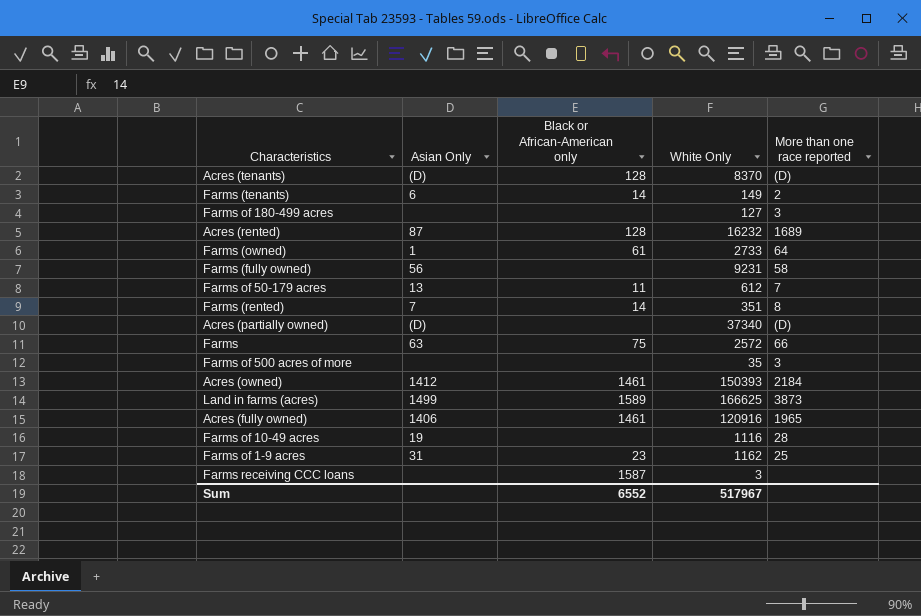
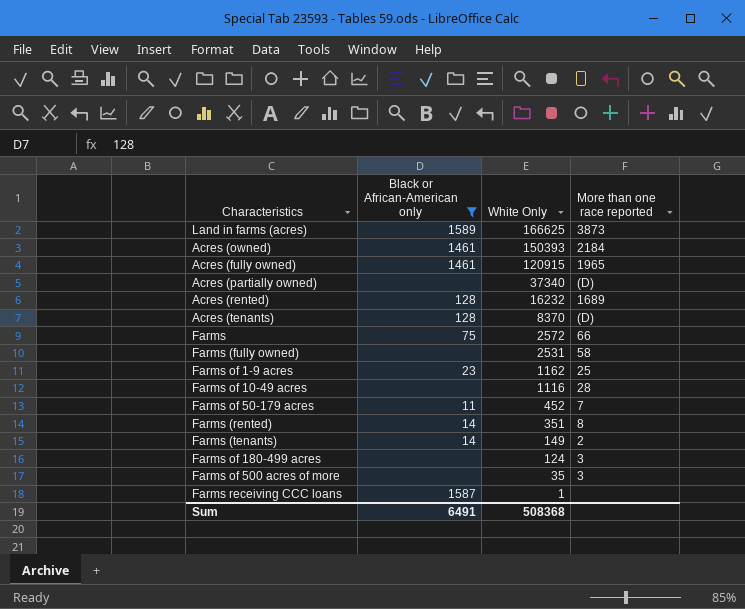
filter: none -> Black or African-American only != 61
row order: none -> White Only descending
column Asian Only | position: 2 -> none
Acres (fully owned) | White Only: 120916 -> 120915
Farms (fully owned) | White Only: 9231 -> 2531
Farms of 50-179 acres | White Only: 612 -> 452
Farms of 180-499 acres | White Only: 127 -> 124
Farms receiving CCC loans | White Only: 3 -> 1
Sum | Black or African-American only: 6552 -> 6491
Sum | White Only: 517967 -> 508368

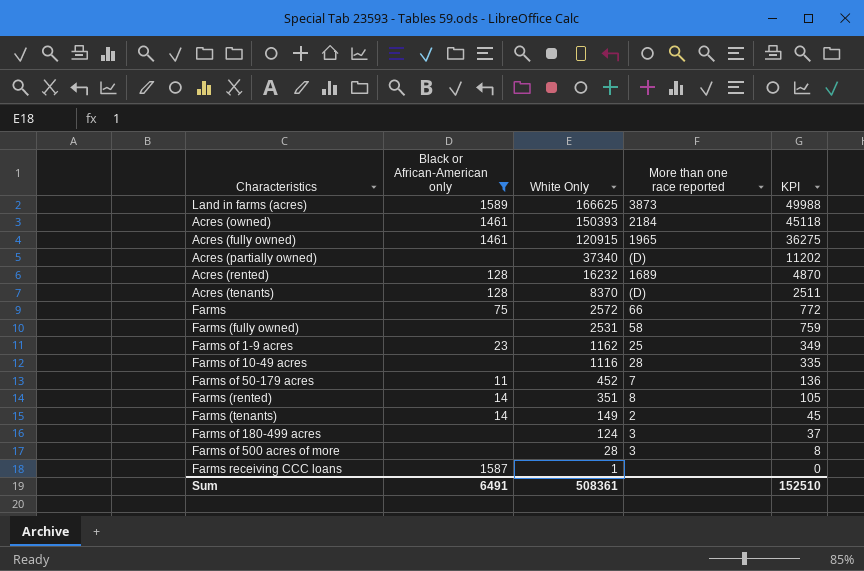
column KPI | formula: none -> [White Only] * 0.3
Farms of 500 acres of more | White Only: 35 -> 28
Sum | White Only: 508368 -> 508361

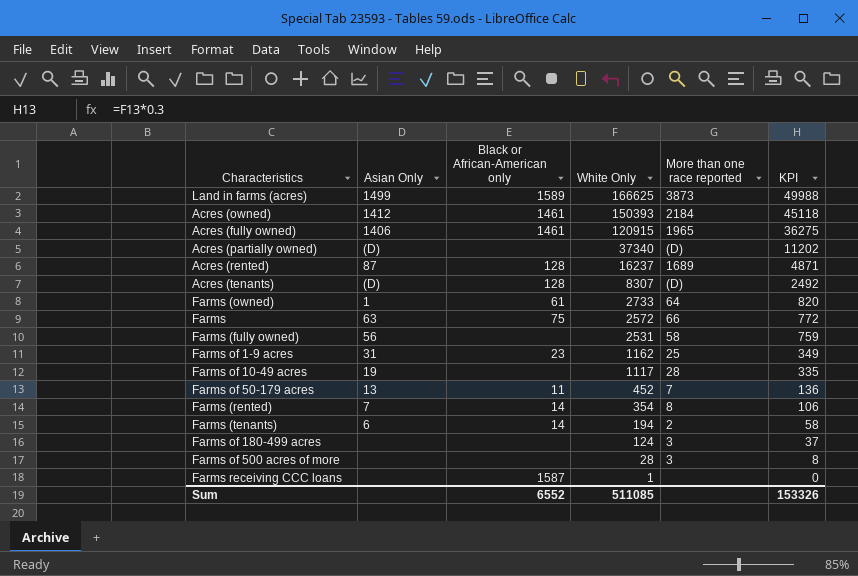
filter: Black or African-American only != 61 -> none
column Asian Only | position: none -> 2
Acres (rented) | White Only: 16232 -> 16237
Acres (rented) | KPI: 4870 -> 4871
Acres (tenants) | White Only: 8370 -> 8307
Acres (tenants) | KPI: 2511 -> 2492
Farms of 10-49 acres | White Only: 1116 -> 1117
Farms (rented) | White Only: 351 -> 354
Farms (rented) | KPI: 105 -> 106
Farms (tenants) | White Only: 149 -> 194
Farms (tenants) | KPI: 45 -> 58
Sum | Black or African-American only: 6491 -> 6552
Sum | White Only: 508361 -> 511085
Sum | KPI: 152510 -> 153326

